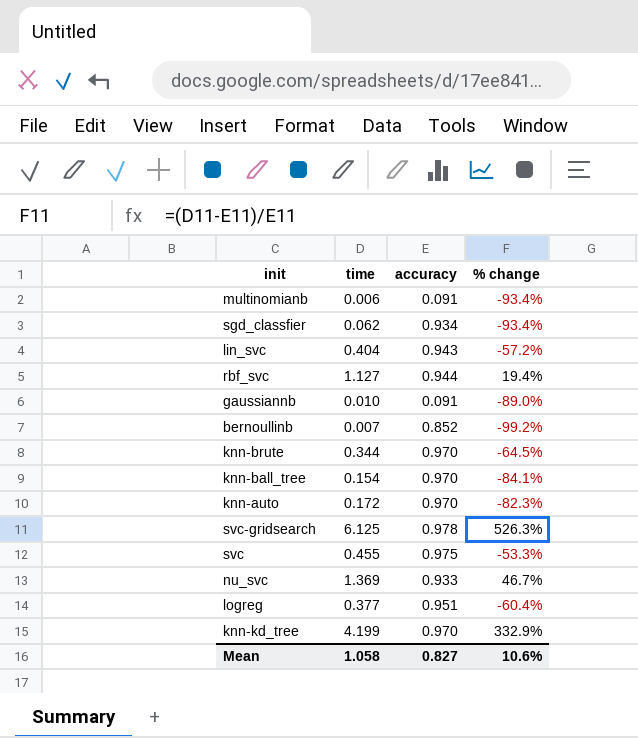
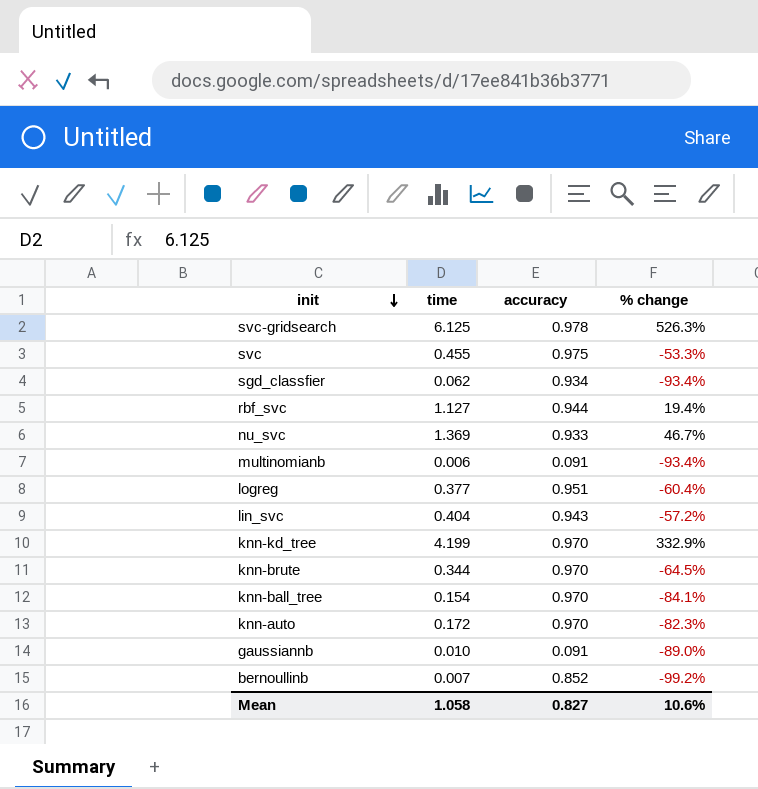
row order: none -> init descending

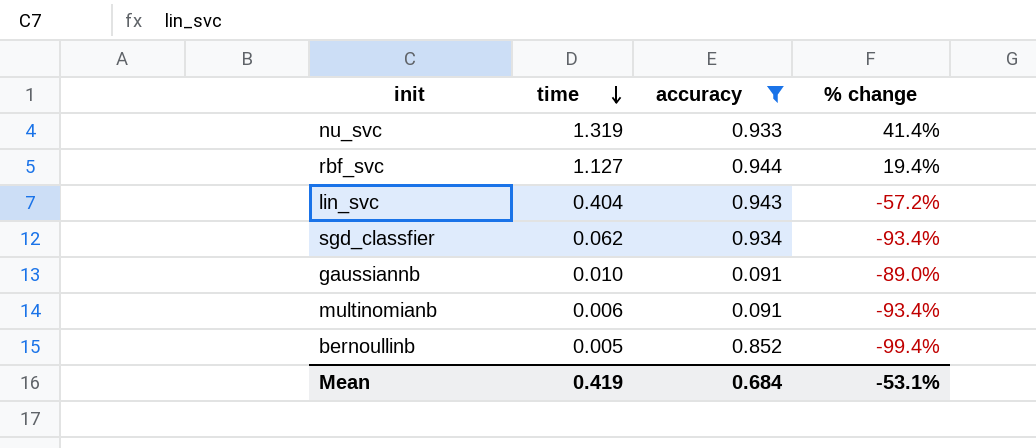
filter: none -> accuracy <= 0.944
row order: init descending -> time descending
nu_svc | time: 1.369 -> 1.319
nu_svc | % change: 46.7% -> 41.4%
bernoullinb | time: 0.007 -> 0.005
bernoullinb | % change: -99.2% -> -99.4%
Mean | time: 1.058 -> 0.419
Mean | accuracy: 0.827 -> 0.684
Mean | % change: 10.6% -> -53.1%

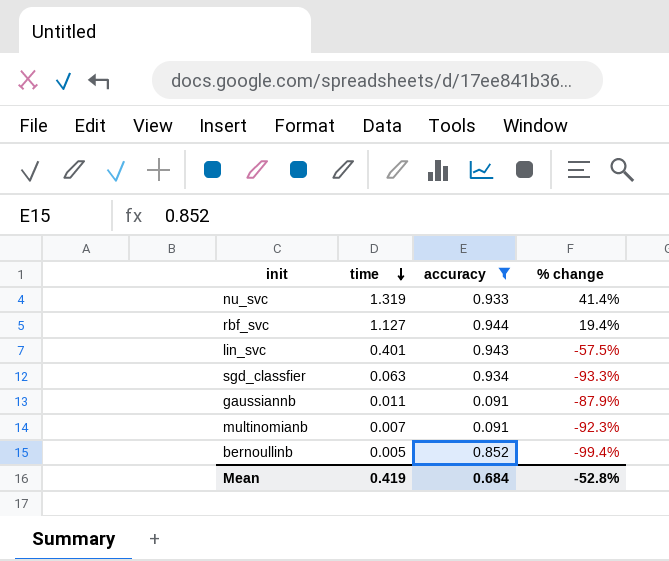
lin_svc | time: 0.404 -> 0.401
lin_svc | % change: -57.2% -> -57.5%
sgd_classfier | time: 0.062 -> 0.063
sgd_classfier | % change: -93.4% -> -93.3%
gaussiannb | time: 0.010 -> 0.011
gaussiannb | % change: -89.0% -> -87.9%
multinomianb | time: 0.006 -> 0.007
multinomianb | % change: -93.4% -> -92.3%
Mean | % change: -53.1% -> -52.8%

